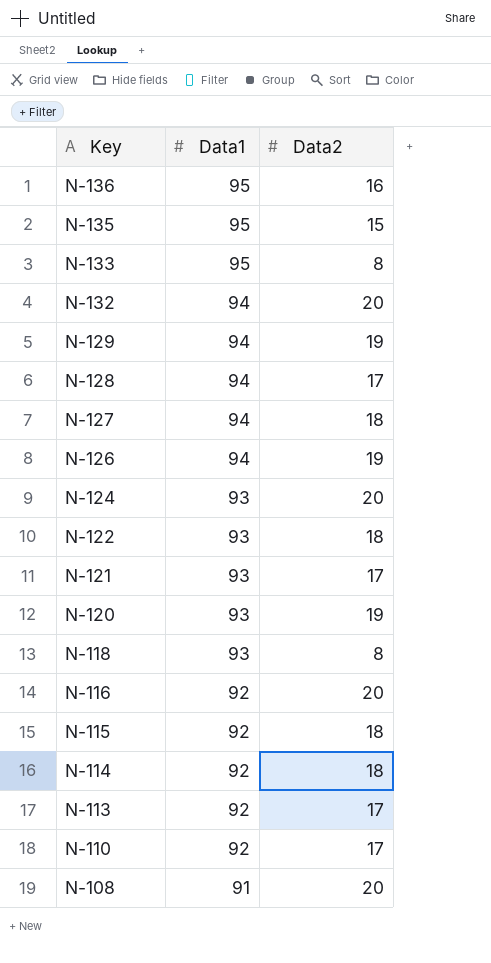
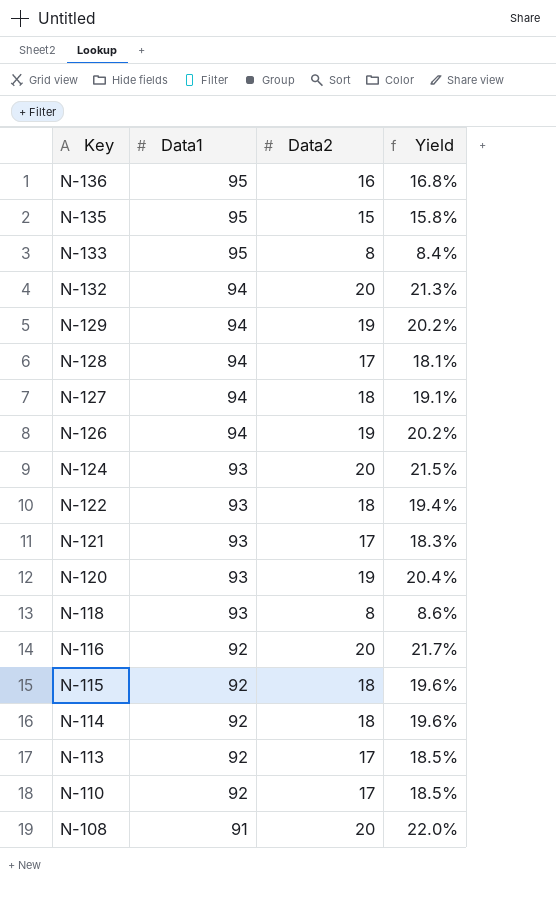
column Yield | formula: none -> [Data2] / [Data1]

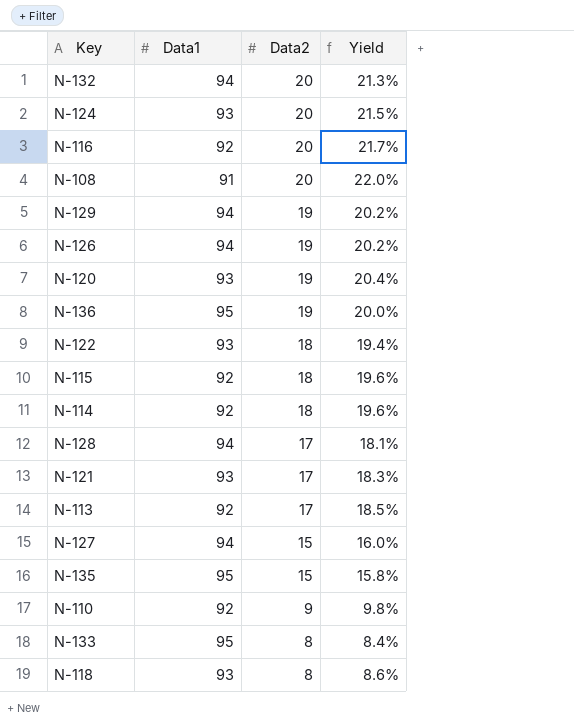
row order: Key descending -> Data2 descending
N-136 | Data2: 16 -> 19
N-136 | Yield: 16.8% -> 20.0%
N-127 | Data2: 18 -> 15
N-127 | Yield: 19.1% -> 16.0%
N-110 | Data2: 17 -> 9
N-110 | Yield: 18.5% -> 9.8%

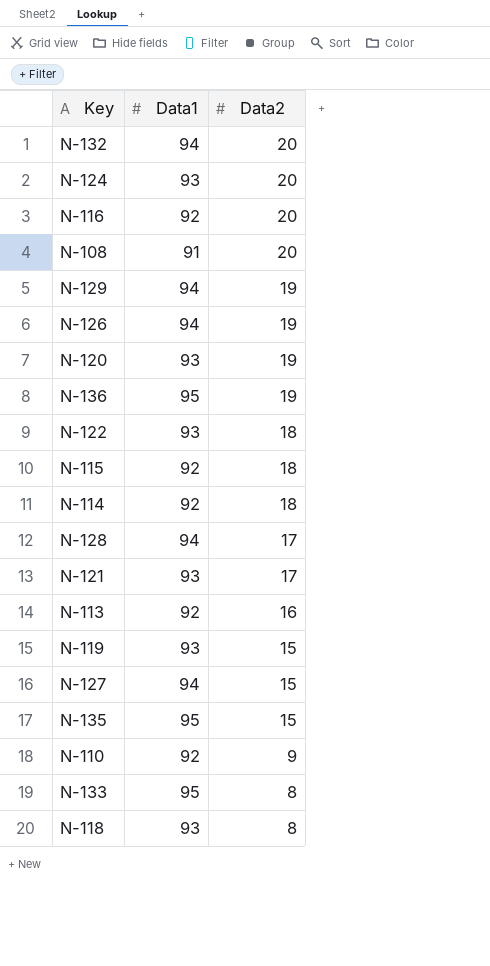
column Yield | formula: [Data2] / [Data1] -> none
N-113 | Data2: 17 -> 16
row N-119: none -> 93 | 15

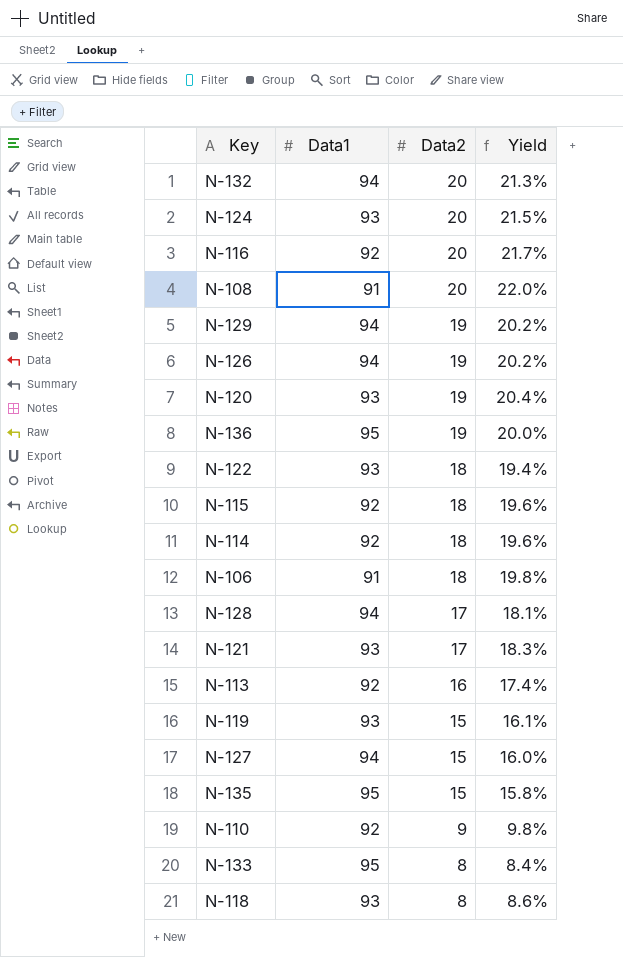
column Yield | formula: none -> [Data2] / [Data1]
row N-106: none -> 91 | 18 | 19.8%

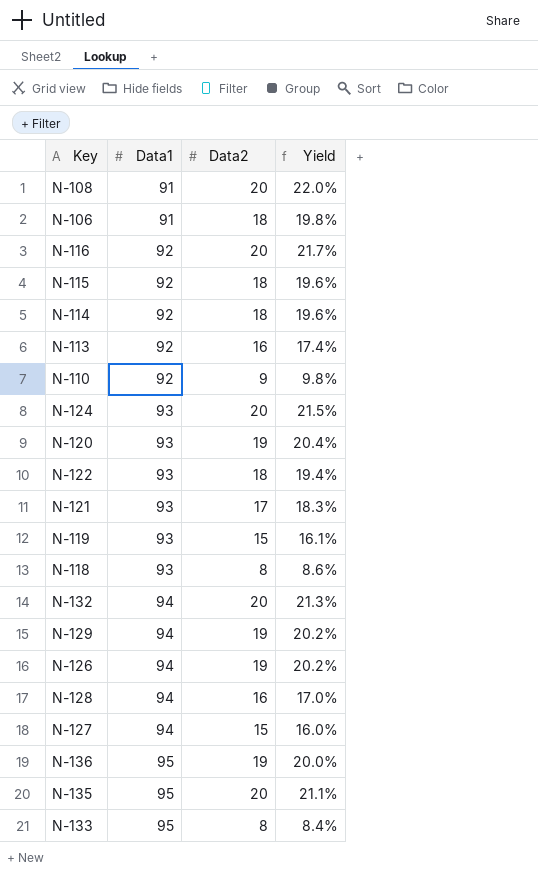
row order: Data2 descending -> Data1 ascending
N-128 | Data2: 17 -> 16
N-128 | Yield: 18.1% -> 17.0%
N-135 | Data2: 15 -> 20
N-135 | Yield: 15.8% -> 21.1%

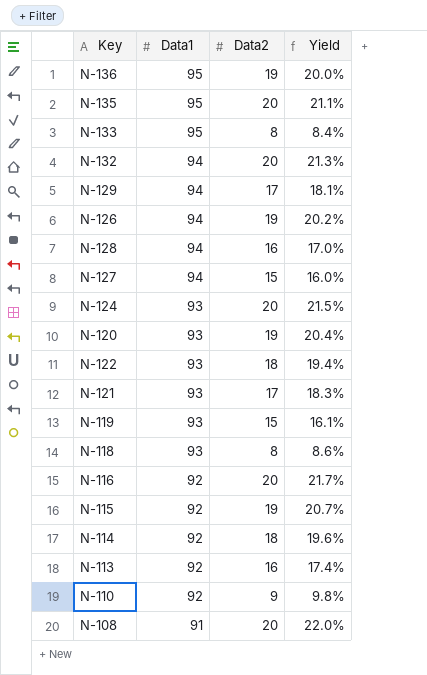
row order: Data1 ascending -> Data1 descending
row N-106: 91 | 18 | 19.8% -> none
N-129 | Data2: 19 -> 17
N-129 | Yield: 20.2% -> 18.1%
N-115 | Data2: 18 -> 19
N-115 | Yield: 19.6% -> 20.7%

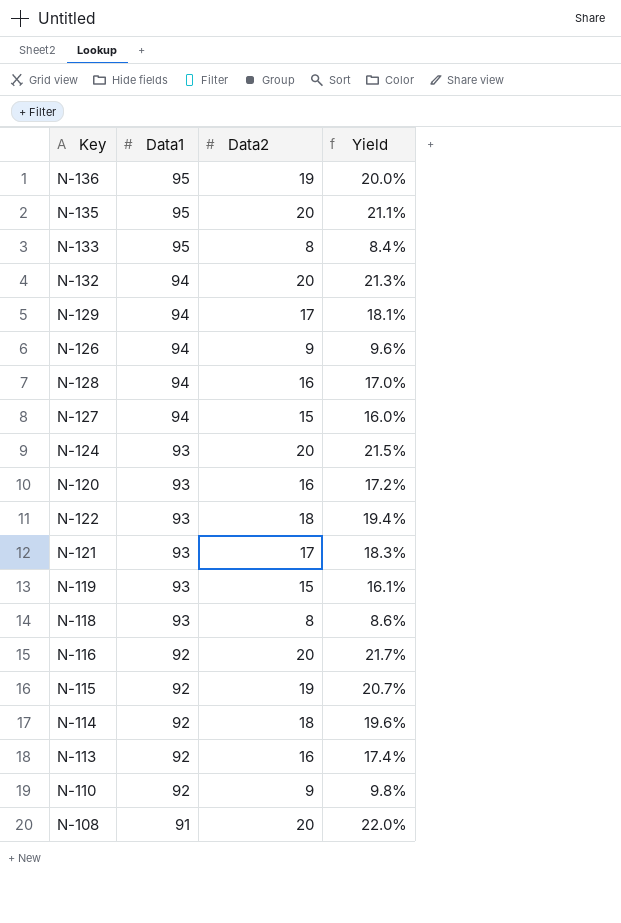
N-126 | Data2: 19 -> 9
N-126 | Yield: 20.2% -> 9.6%
N-120 | Data2: 19 -> 16
N-120 | Yield: 20.4% -> 17.2%

